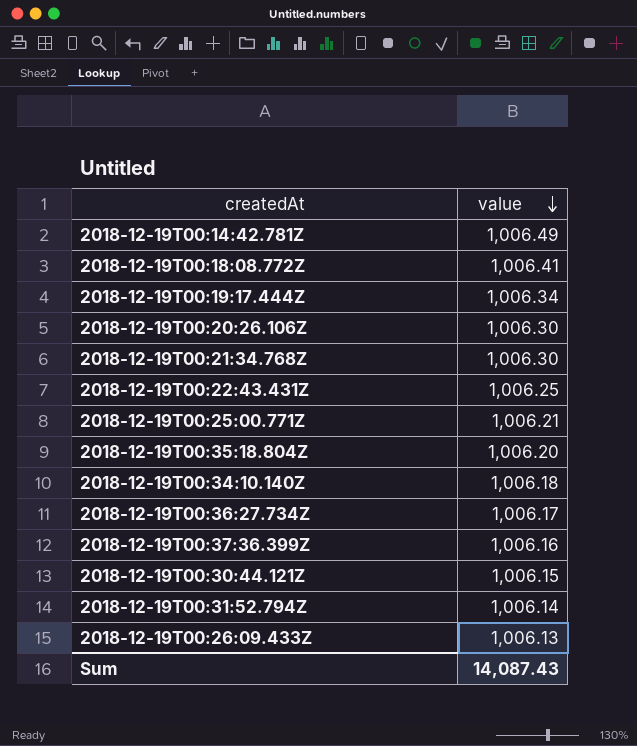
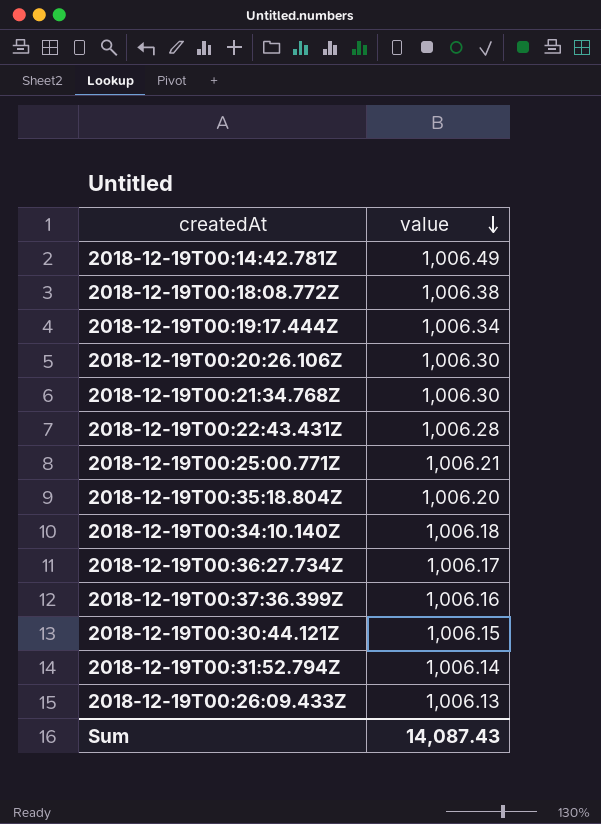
2018-12-19T00:18:08.772Z | value: 1,006.41 -> 1,006.38
2018-12-19T00:22:43.431Z | value: 1,006.25 -> 1,006.28

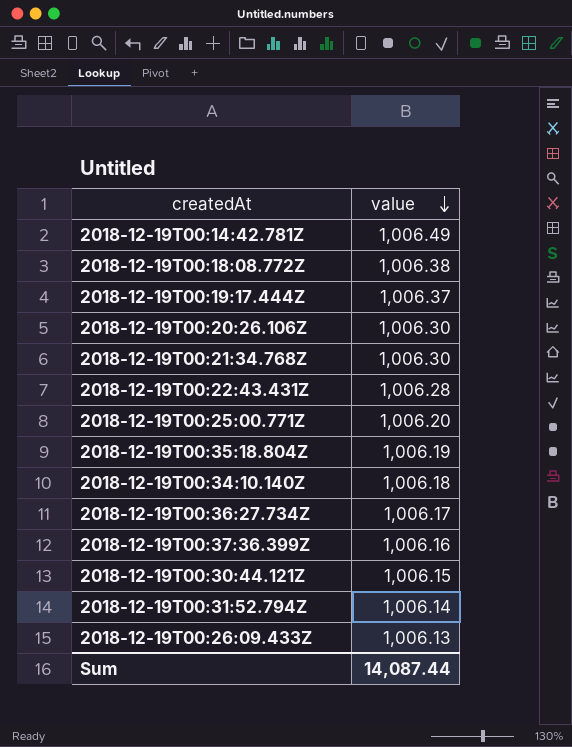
2018-12-19T00:19:17.444Z | value: 1,006.34 -> 1,006.37
2018-12-19T00:25:00.771Z | value: 1,006.21 -> 1,006.20
2018-12-19T00:35:18.804Z | value: 1,006.20 -> 1,006.19
Sum | value: 14,087.43 -> 14,087.44

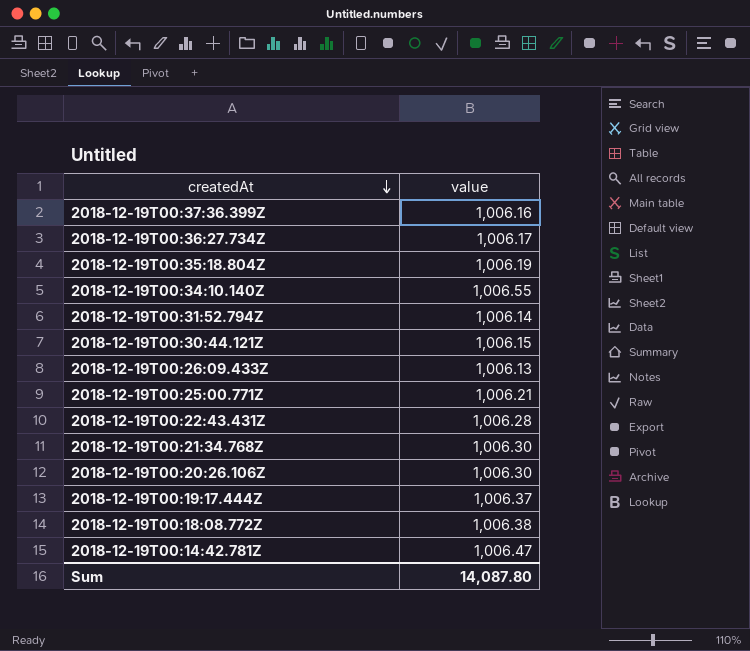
row order: value descending -> createdAt descending
2018-12-19T00:34:10.140Z | value: 1,006.18 -> 1,006.55
2018-12-19T00:25:00.771Z | value: 1,006.20 -> 1,006.21
2018-12-19T00:14:42.781Z | value: 1,006.49 -> 1,006.47
Sum | value: 14,087.44 -> 14,087.80

